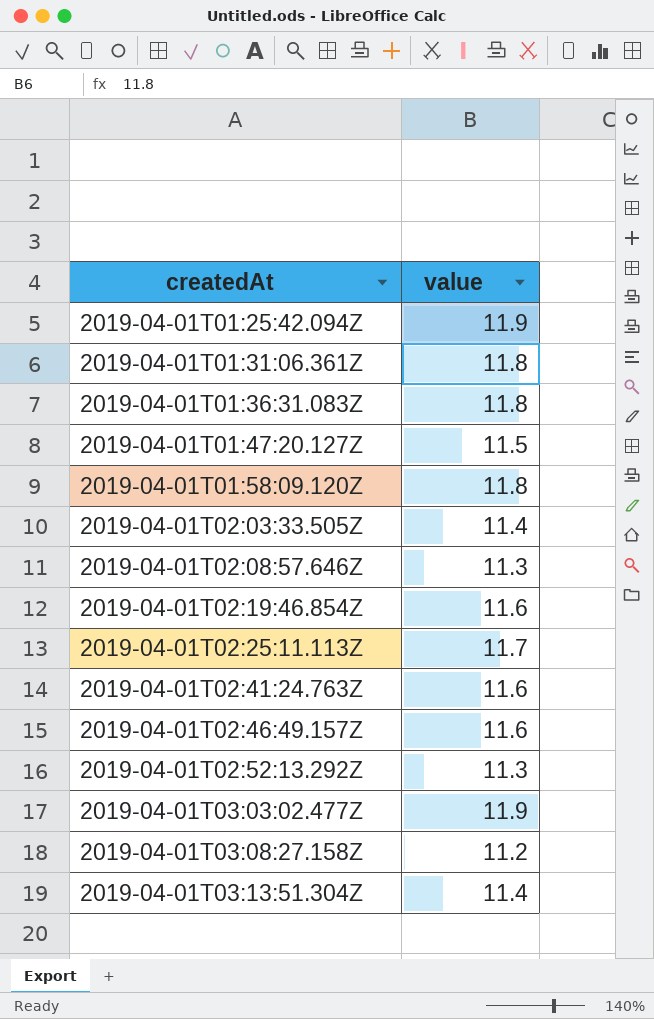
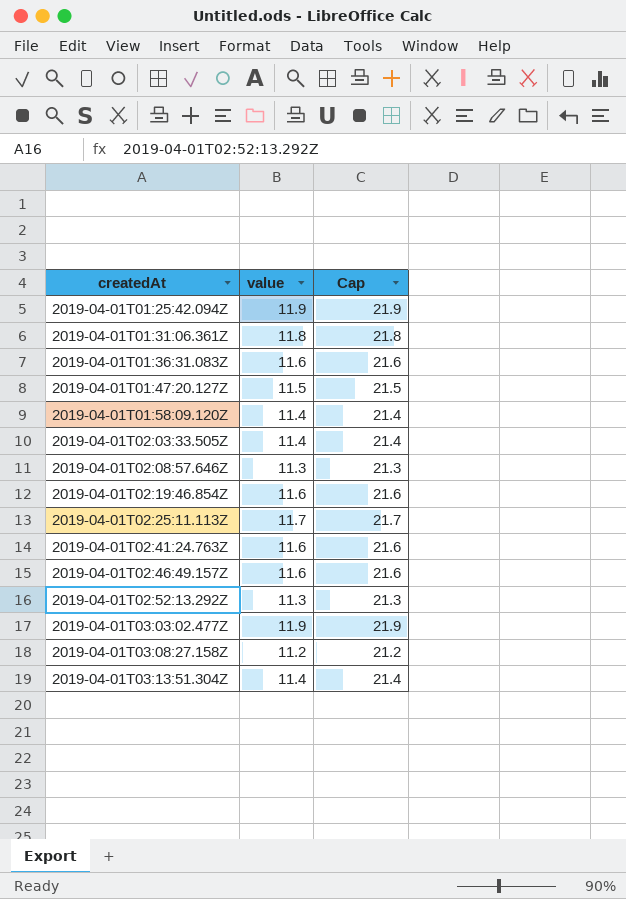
column Cap | formula: none -> [value] + 10
2019-04-01T01:36:31.083Z | value: 11.8 -> 11.6
2019-04-01T01:58:09.120Z | value: 11.8 -> 11.4

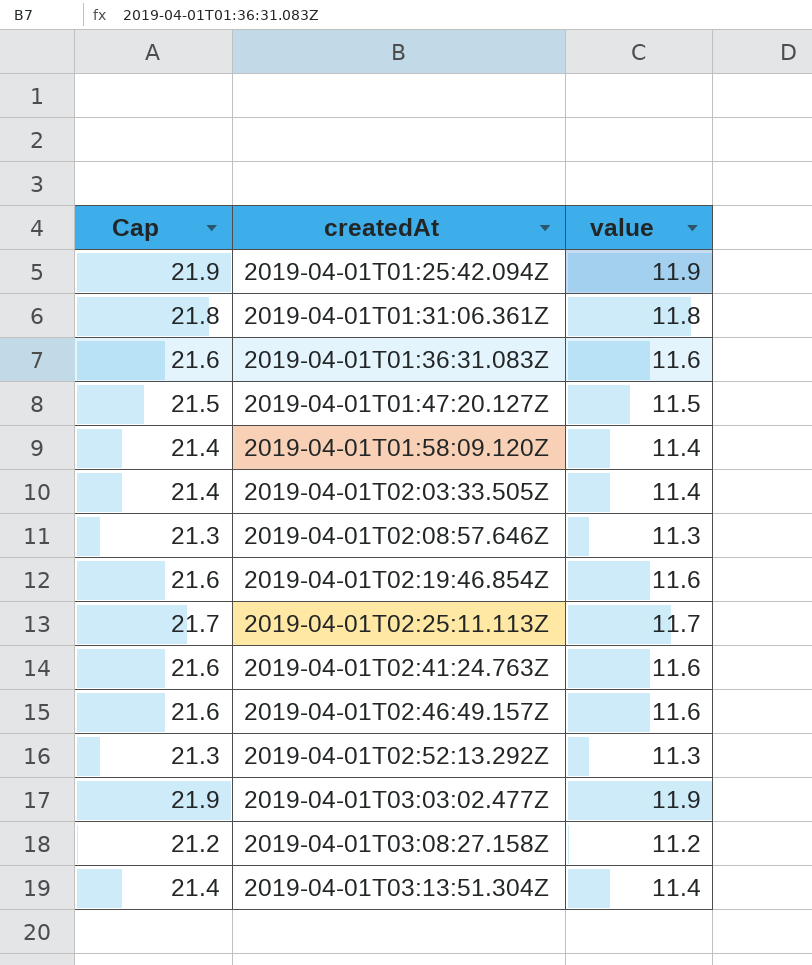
column Cap | position: 3 -> 1

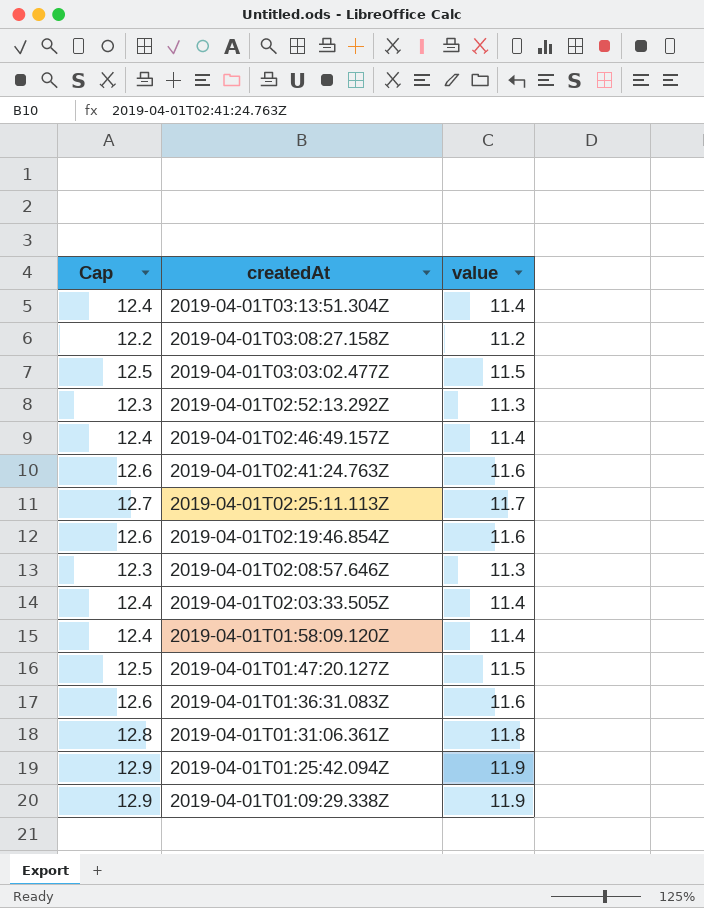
row order: createdAt ascending -> createdAt descending
column Cap | formula: [value] + 10 -> [value] + 1
2019-04-01T03:03:02.477Z | value: 11.9 -> 11.5
2019-04-01T02:46:49.157Z | value: 11.6 -> 11.4
row 2019-04-01T01:09:29.338Z: none -> 12.9 | 11.9

